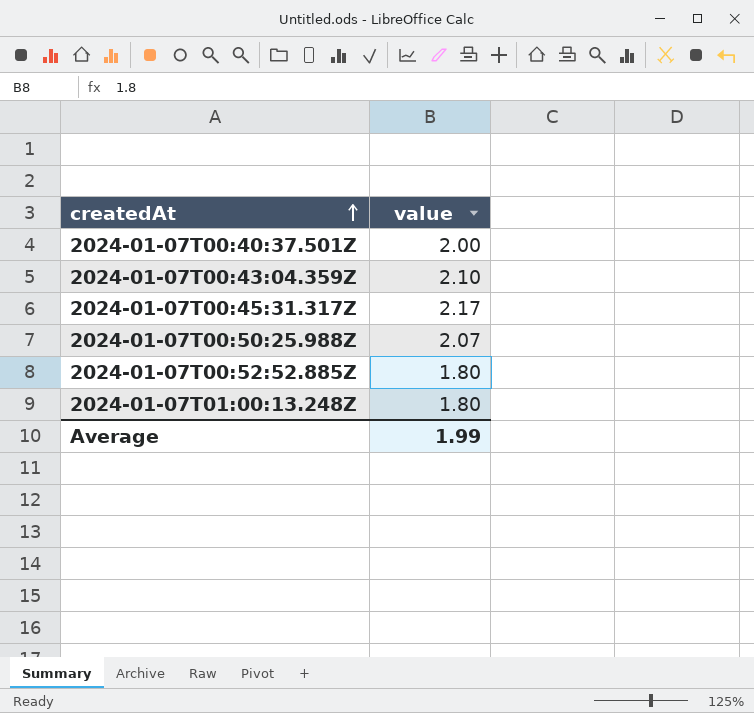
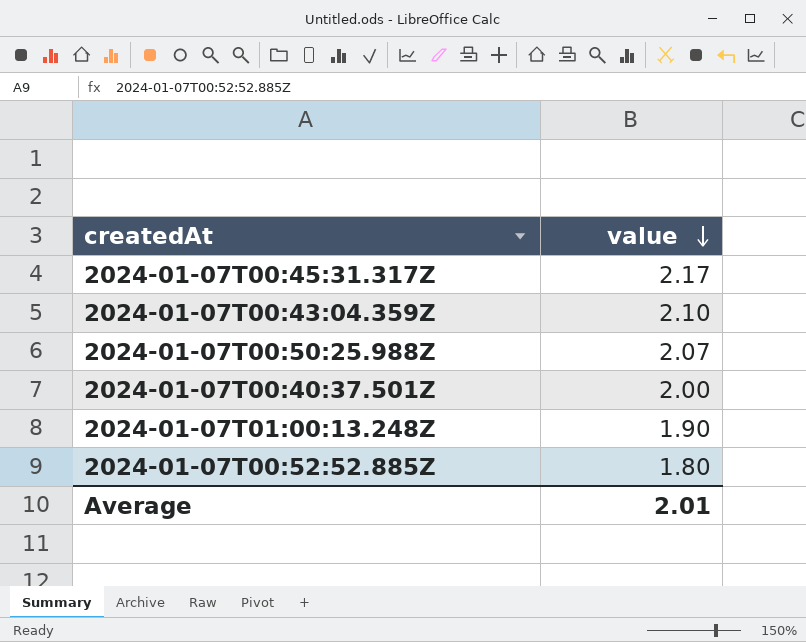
row order: createdAt ascending -> value descending
2024-01-07T01:00:13.248Z | value: 1.80 -> 1.90
Average | value: 1.99 -> 2.01

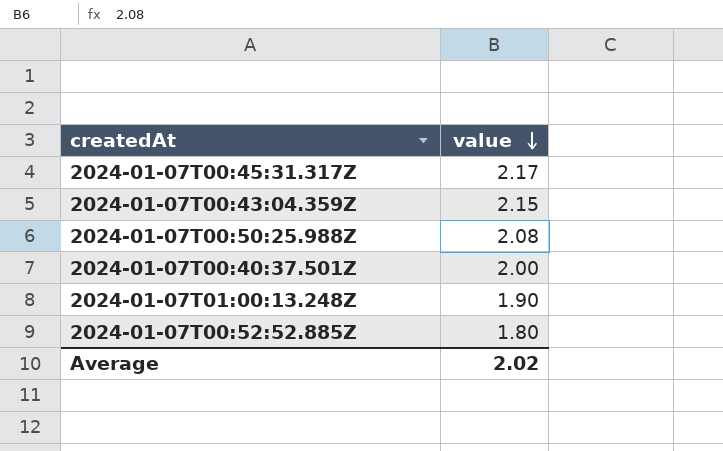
2024-01-07T00:43:04.359Z | value: 2.10 -> 2.15
2024-01-07T00:50:25.988Z | value: 2.07 -> 2.08
Average | value: 2.01 -> 2.02

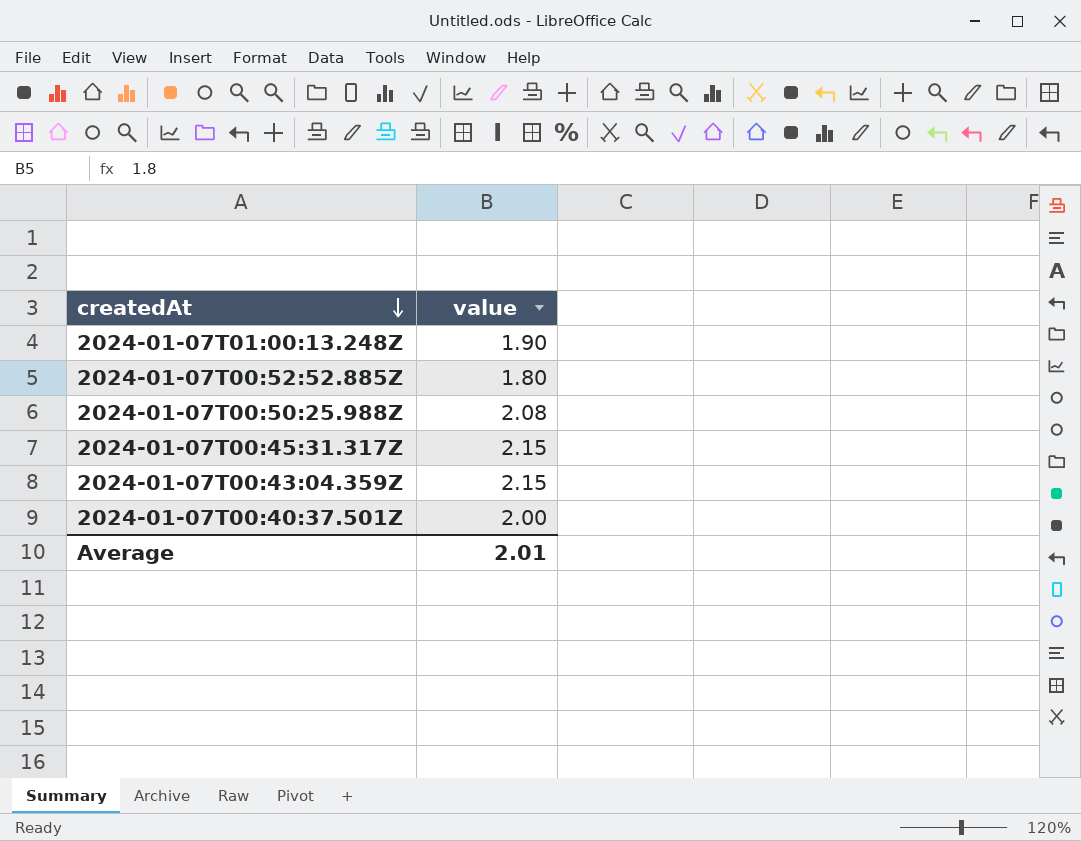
row order: value descending -> createdAt descending
2024-01-07T00:45:31.317Z | value: 2.17 -> 2.15
Average | value: 2.02 -> 2.01

